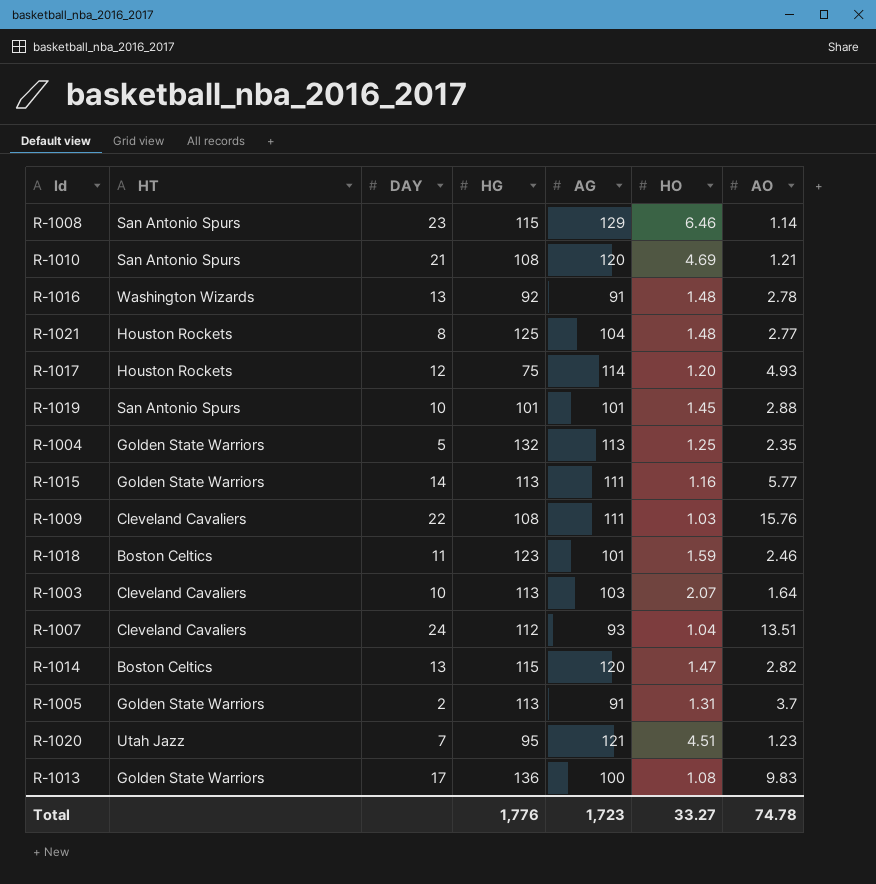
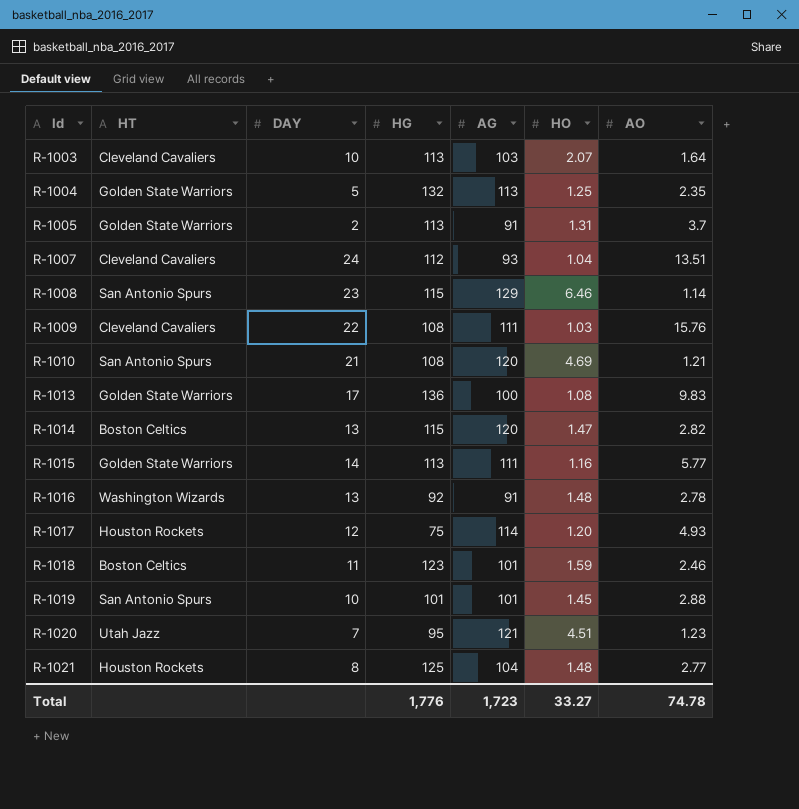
row order: none -> Id ascending

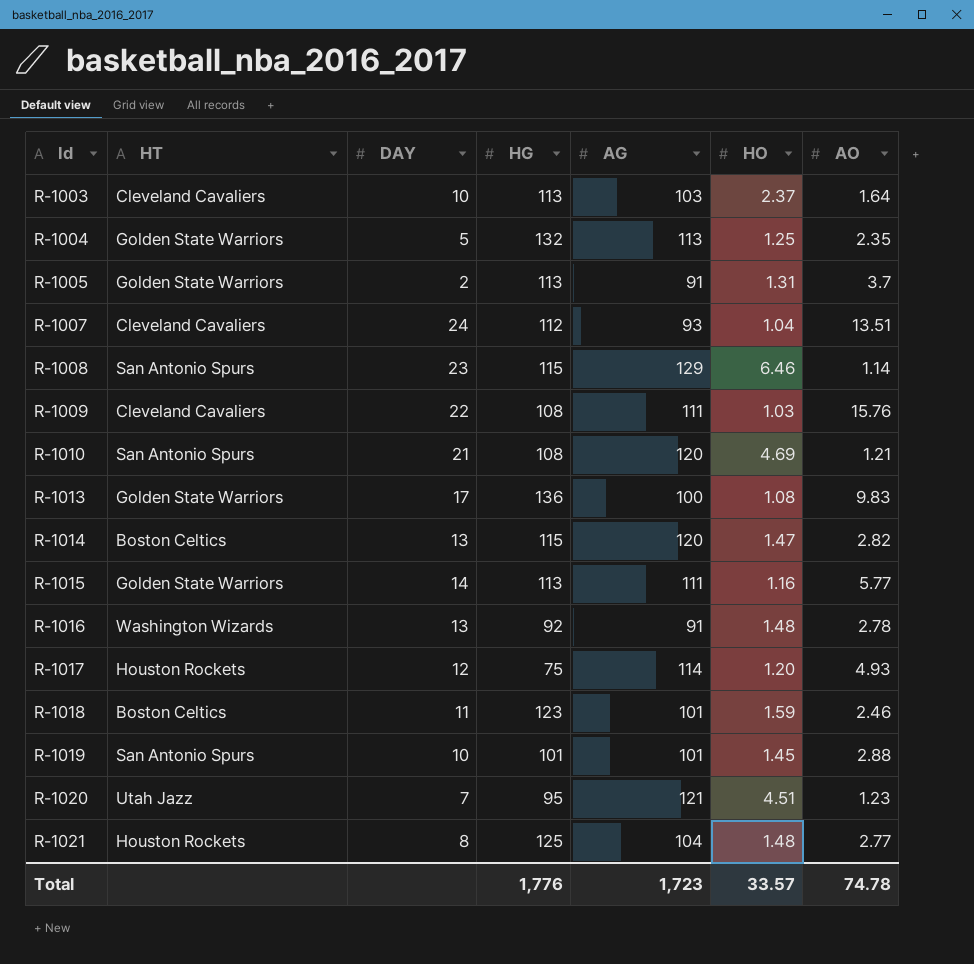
R-1003 | HO: 2.07 -> 2.37
Total | HO: 33.27 -> 33.57

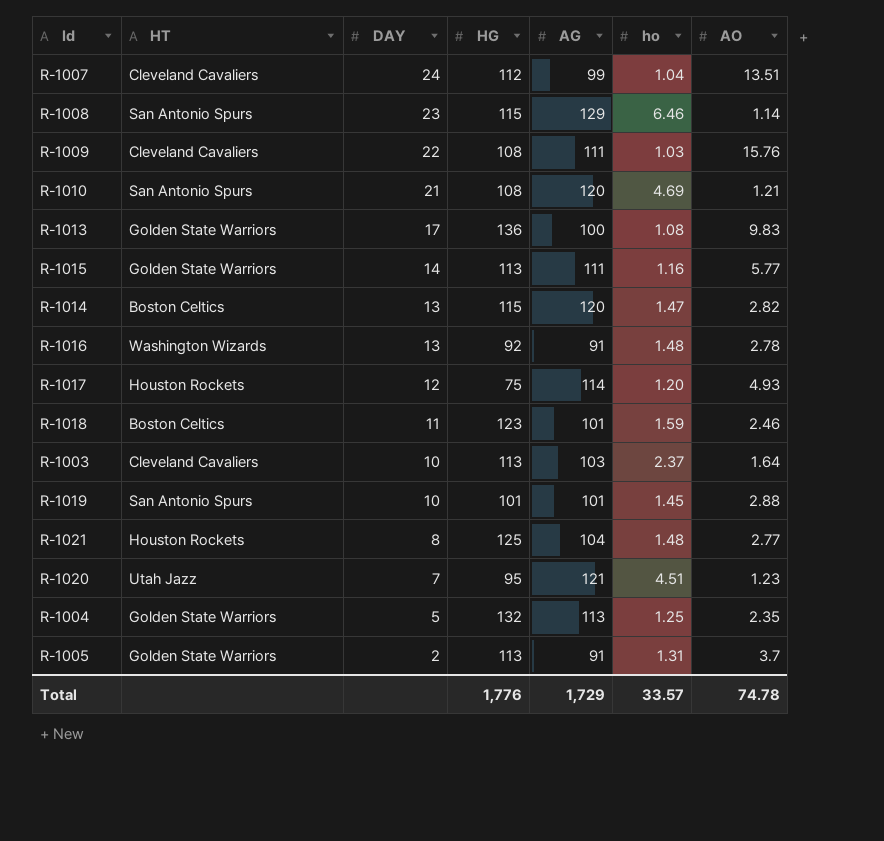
row order: Id ascending -> DAY descending
column name: HO -> ho
R-1007 | AG: 93 -> 99
Total | AG: 1,723 -> 1,729

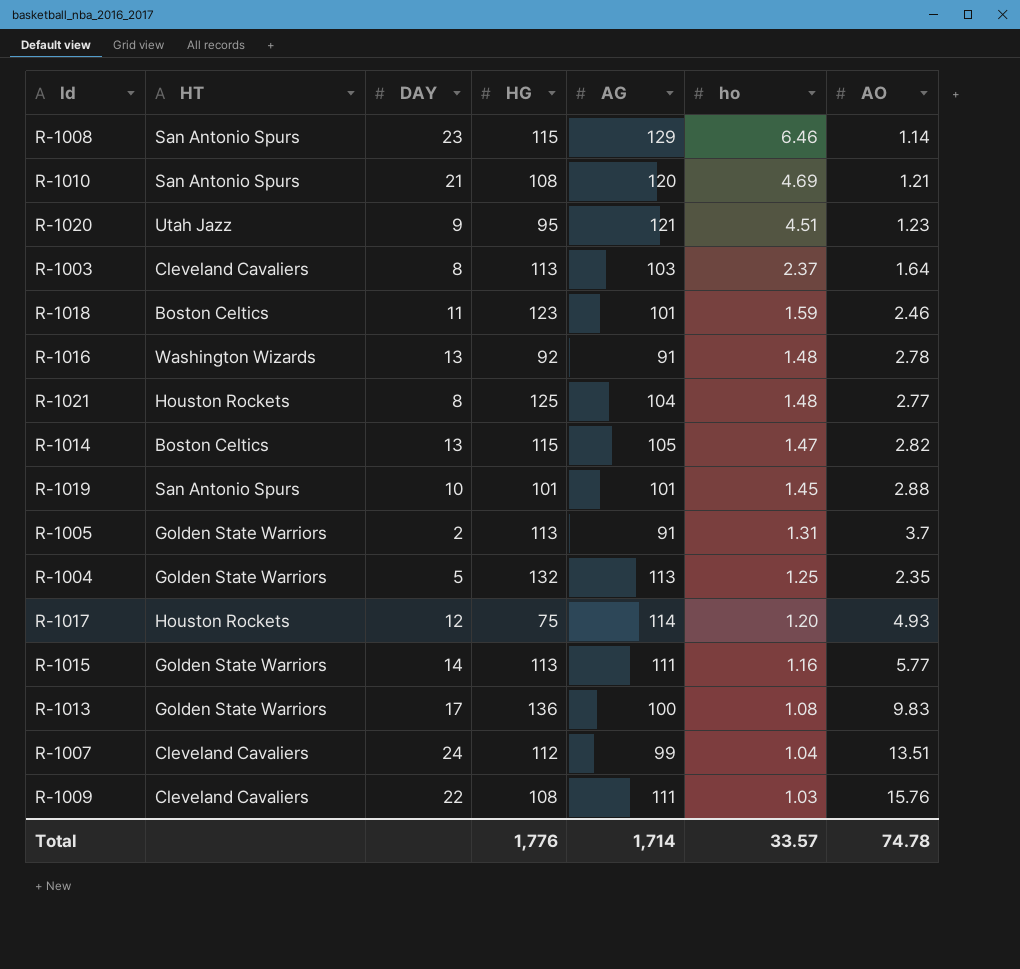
row order: DAY descending -> ho descending
R-1020 | DAY: 7 -> 9
R-1003 | DAY: 10 -> 8
R-1014 | AG: 120 -> 105
Total | AG: 1,729 -> 1,714

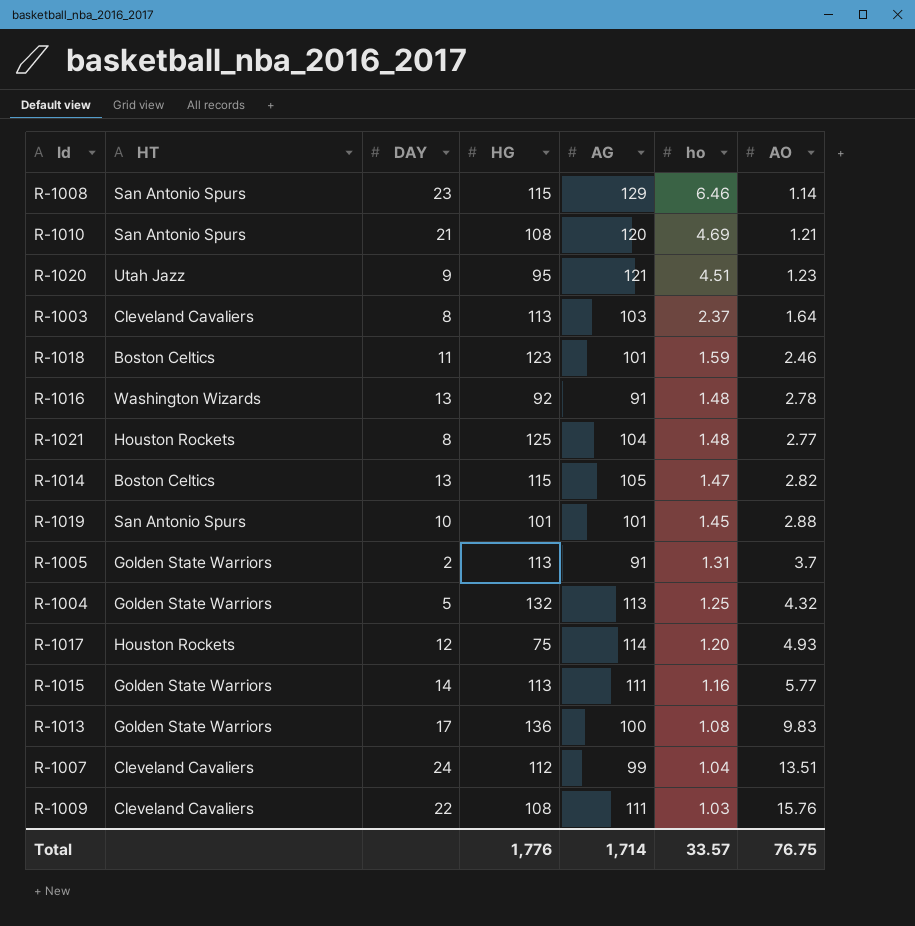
R-1004 | AO: 2.35 -> 4.32
Total | AO: 74.78 -> 76.75

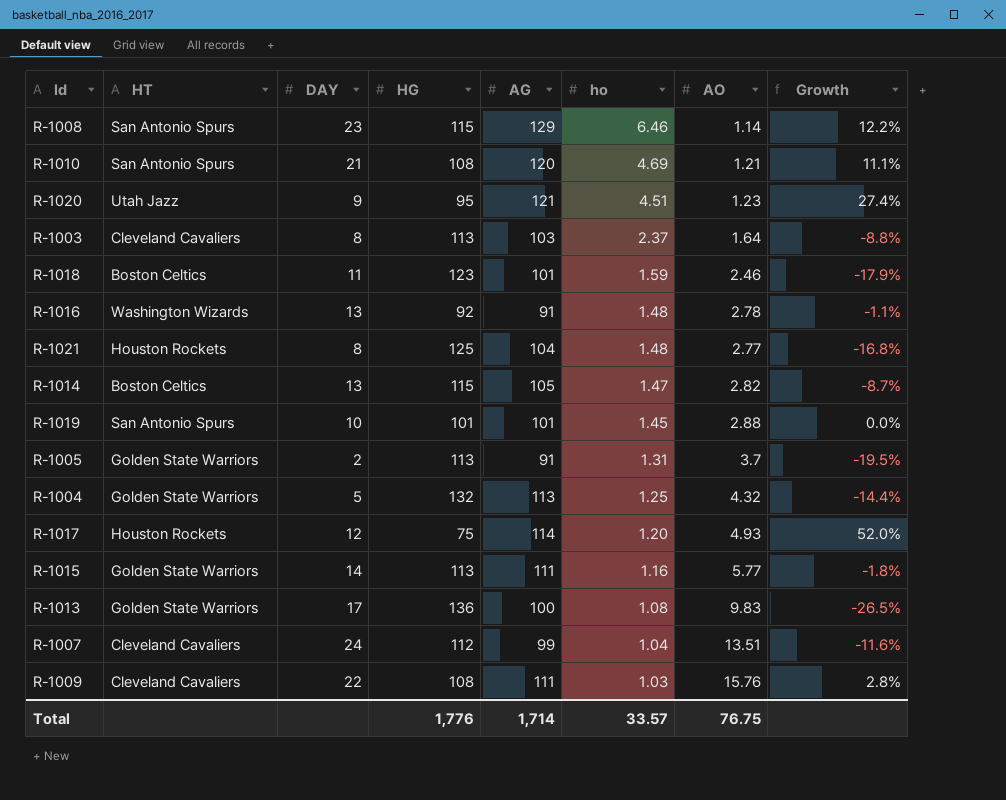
column Growth | formula: none -> ([AG] - [HG]) / [HG]

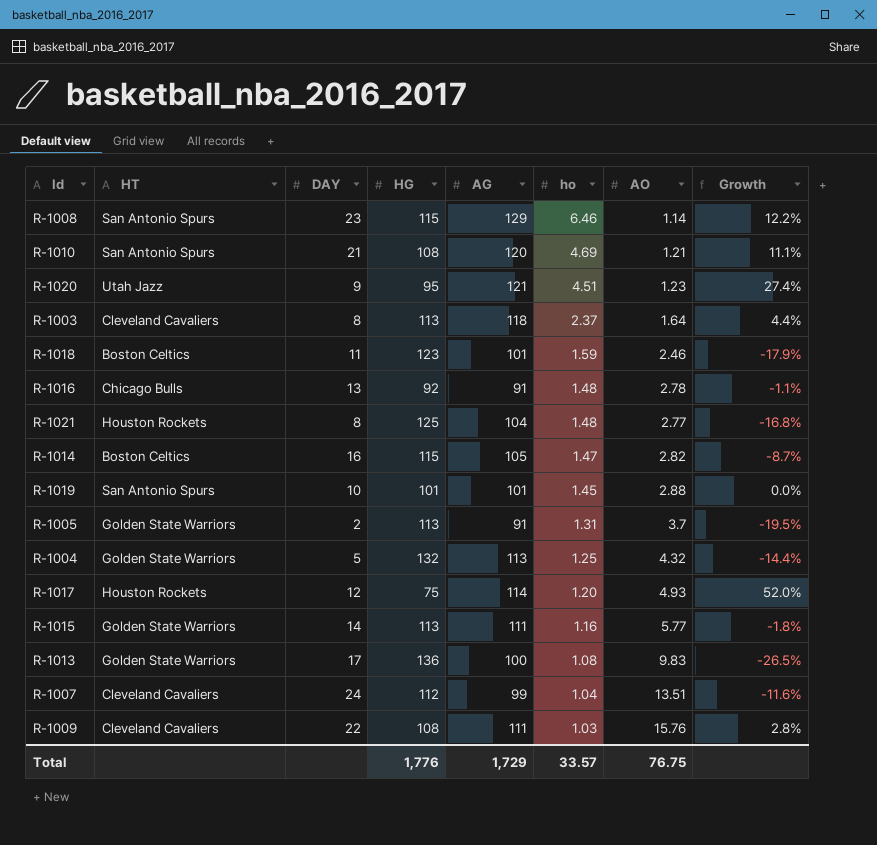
R-1003 | AG: 103 -> 118
R-1003 | Growth: -8.8% -> 4.4%
R-1016 | HT: Washington Wizards -> Chicago Bulls
R-1014 | DAY: 13 -> 16
Total | AG: 1,714 -> 1,729

